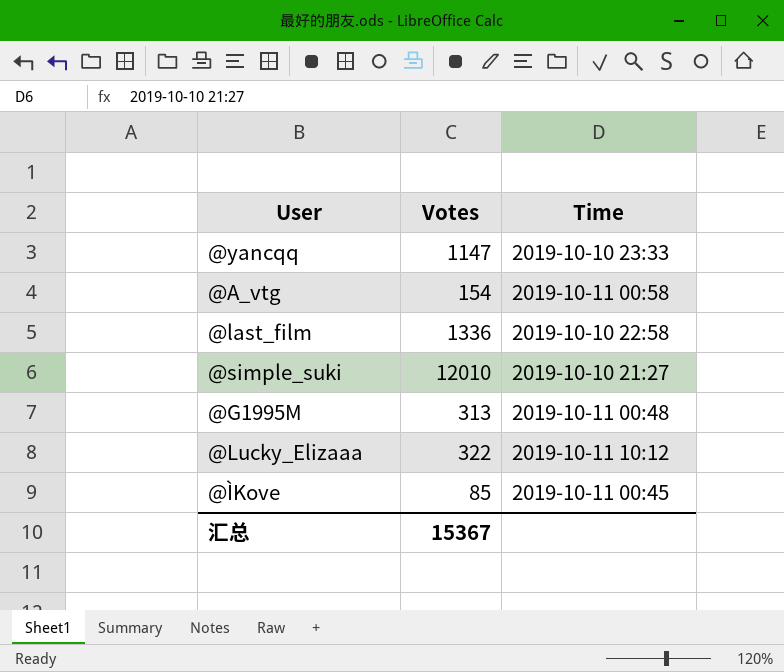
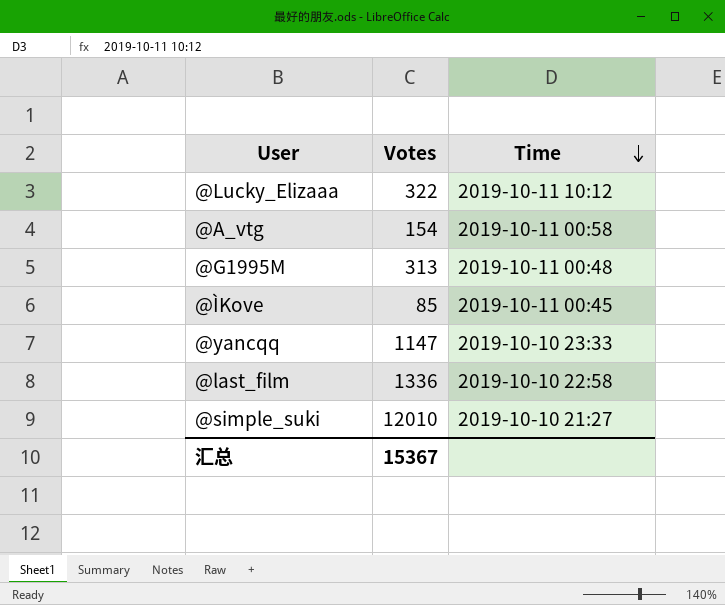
row order: none -> Time descending

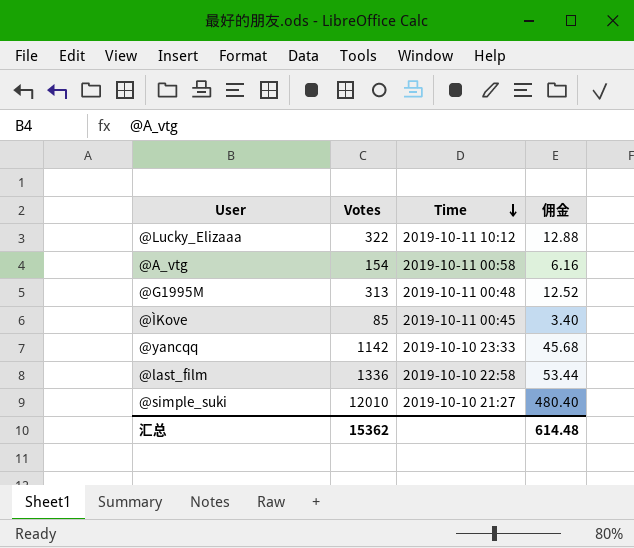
column 佣金 | formula: none -> [Votes] * 0.04
@yancqq | Votes: 1147 -> 1142
汇总 | Votes: 15367 -> 15362

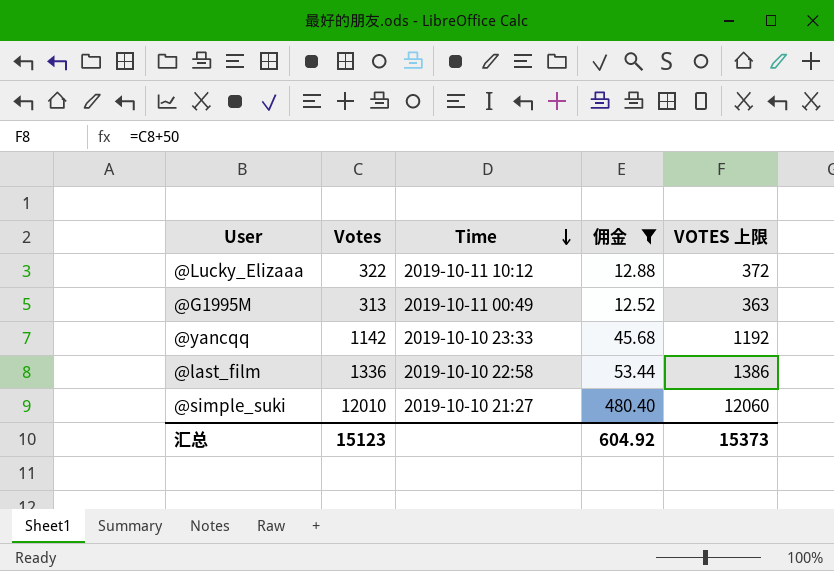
filter: none -> 佣金 >= 12.52
column VOTES 上限 | formula: none -> [Votes] + 50
@G1995M | Time: 2019-10-11 00:48 -> 2019-10-11 00:49
汇总 | Votes: 15362 -> 15123
汇总 | 佣金: 614.48 -> 604.92

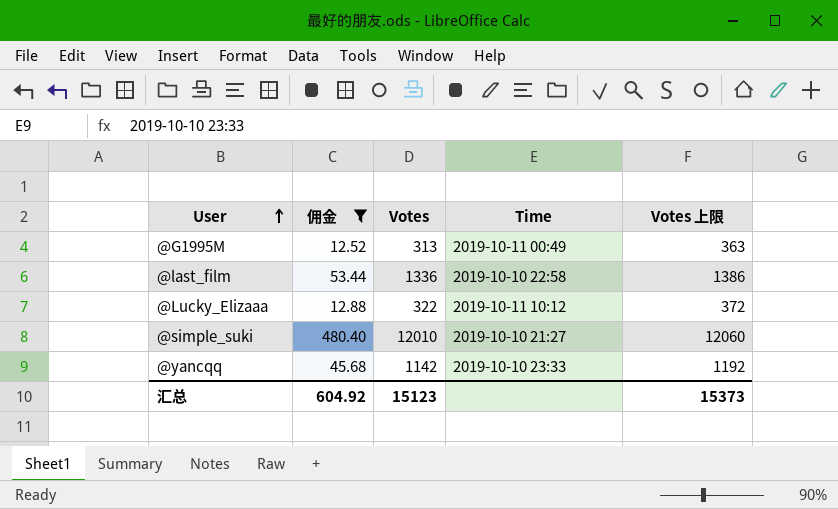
row order: Time descending -> User ascending
column 佣金 | position: 4 -> 2
column name: VOTES 上限 -> Votes 上限

